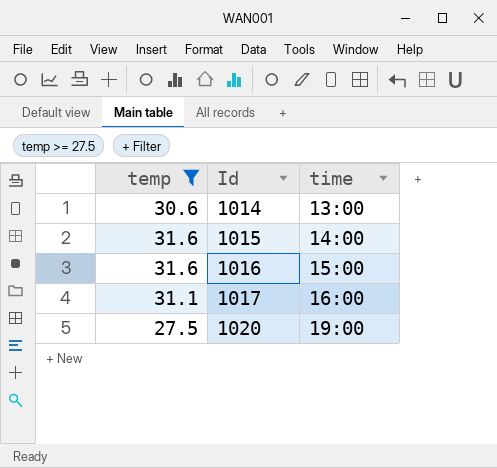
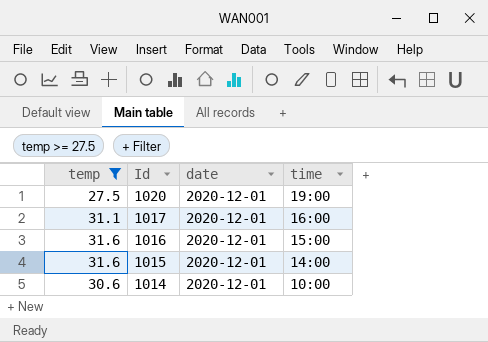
row order: Id ascending -> Id descending
column date | position: none -> 3
1014 | time: 13:00 -> 10:00

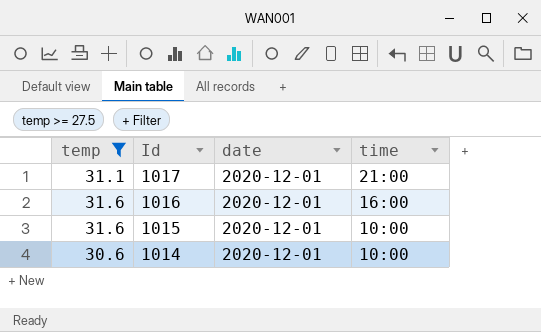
row 1020: 27.5 | 2020-12-01 | 19:00 -> none
1017 | time: 16:00 -> 21:00
1016 | time: 15:00 -> 16:00
1015 | time: 14:00 -> 10:00

